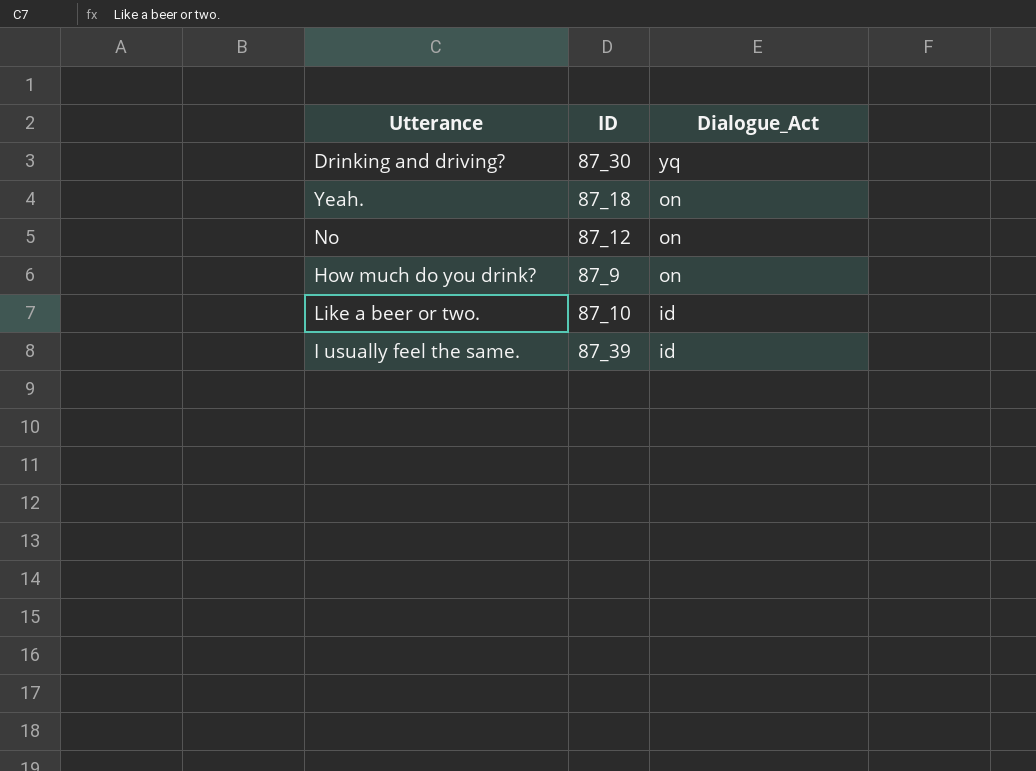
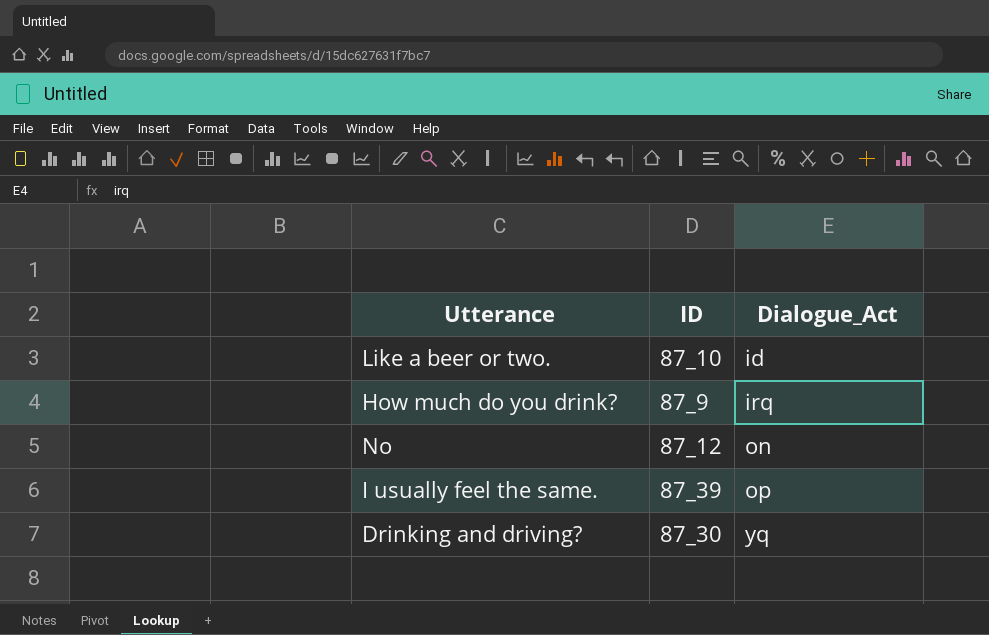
row order: Dialogue_Act descending -> Dialogue_Act ascending
row Yeah.: 87_18 | on -> none
How much do you drink? | Dialogue_Act: on -> irq
I usually feel the same. | Dialogue_Act: id -> op

